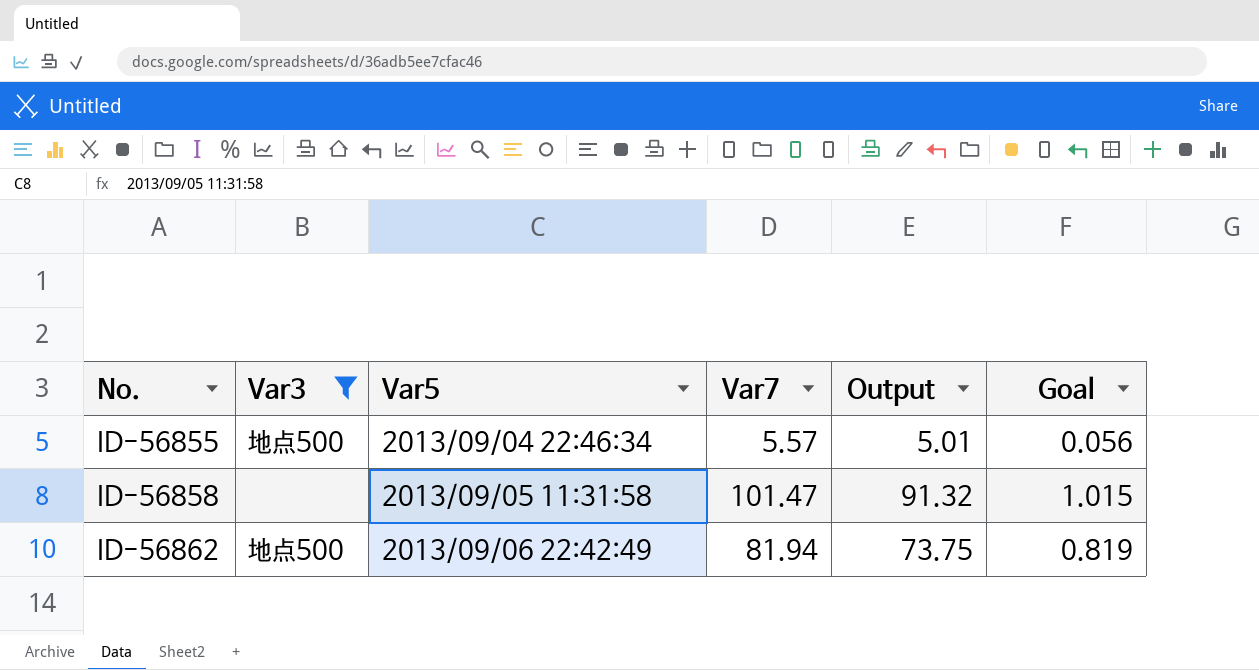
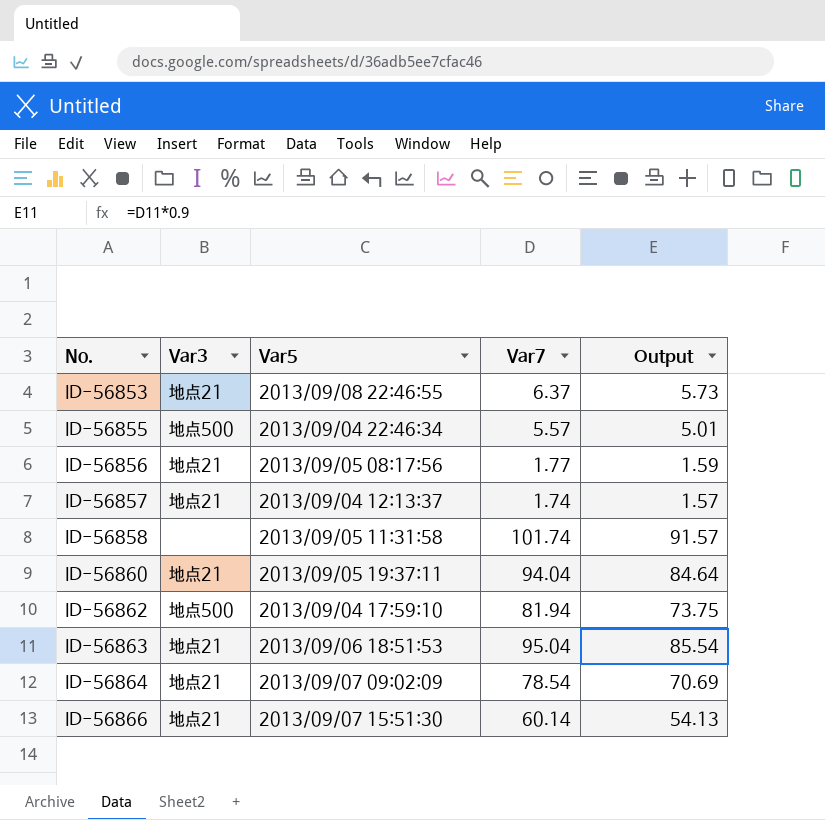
filter: Var3 != 地点21 -> none
column Goal | formula: [Var7] * 0.01 -> none
ID-56858 | Var7: 101.47 -> 101.74
ID-56858 | Output: 91.32 -> 91.57
ID-56862 | Var5: 2013/09/06 22:42:49 -> 2013/09/04 17:59:10

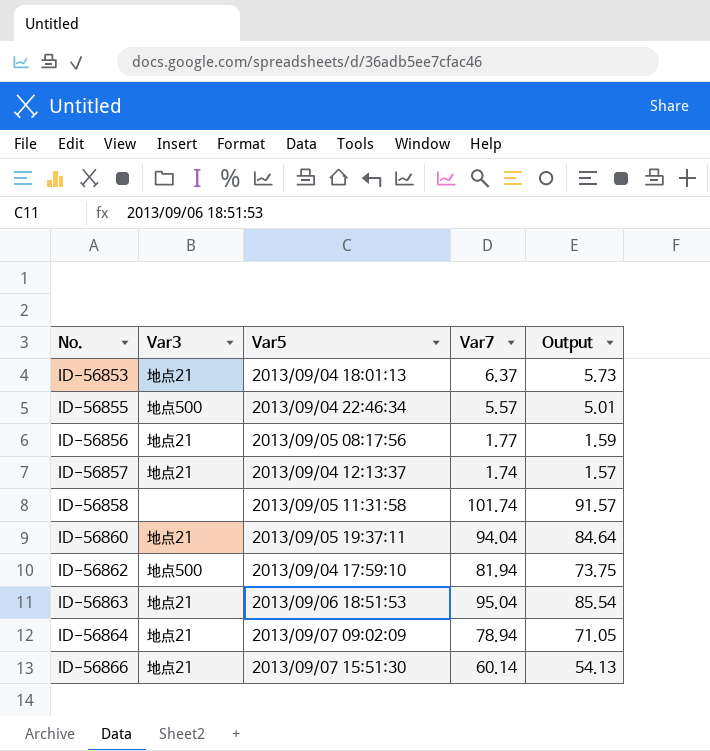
ID-56853 | Var5: 2013/09/08 22:46:55 -> 2013/09/04 18:01:13
ID-56864 | Var7: 78.54 -> 78.94
ID-56864 | Output: 70.69 -> 71.05

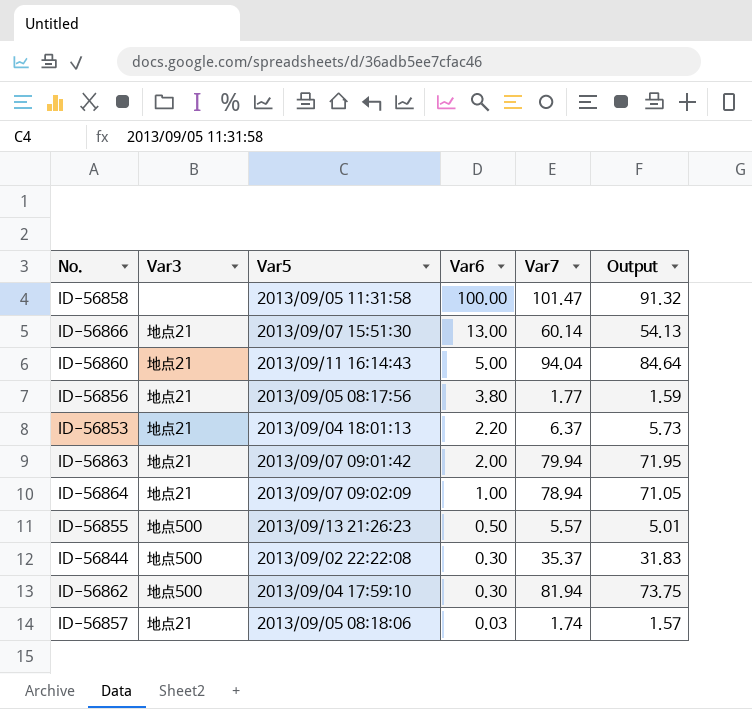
row order: No. ascending -> Var6 descending
column Var6 | position: none -> 4
ID-56858 | Var7: 101.74 -> 101.47
ID-56858 | Output: 91.57 -> 91.32
ID-56860 | Var5: 2013/09/05 19:37:11 -> 2013/09/11 16:14:43
ID-56863 | Var5: 2013/09/06 18:51:53 -> 2013/09/07 09:01:42
ID-56863 | Var7: 95.04 -> 79.94
ID-56863 | Output: 85.54 -> 71.95
ID-56855 | Var5: 2013/09/04 22:46:34 -> 2013/09/13 21:26:23
row ID-56844: none -> 地点500 | 2013/09/02 22:22:08 | 0.30 | 35.37 | 31.83
ID-56857 | Var5: 2013/09/04 12:13:37 -> 2013/09/05 08:18:06

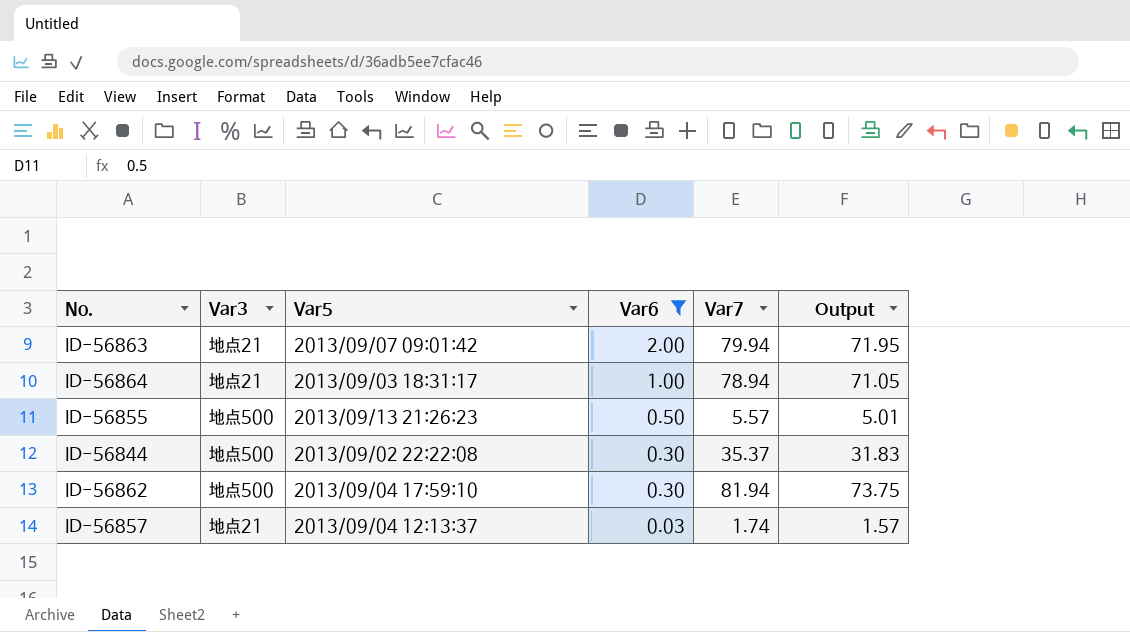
filter: none -> Var6 <= 2.00
ID-56864 | Var5: 2013/09/07 09:02:09 -> 2013/09/03 18:31:17
ID-56857 | Var5: 2013/09/05 08:18:06 -> 2013/09/04 12:13:37

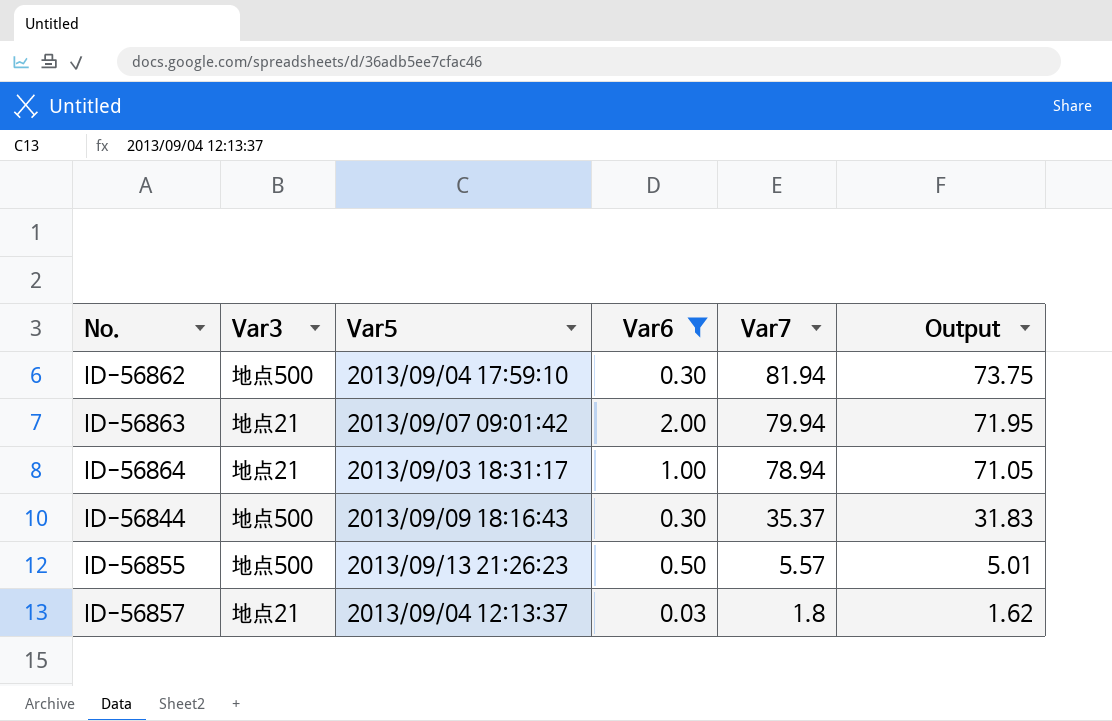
row order: Var6 descending -> Var7 descending
ID-56844 | Var5: 2013/09/02 22:22:08 -> 2013/09/09 18:16:43
ID-56857 | Var7: 1.74 -> 1.8
ID-56857 | Output: 1.57 -> 1.62

